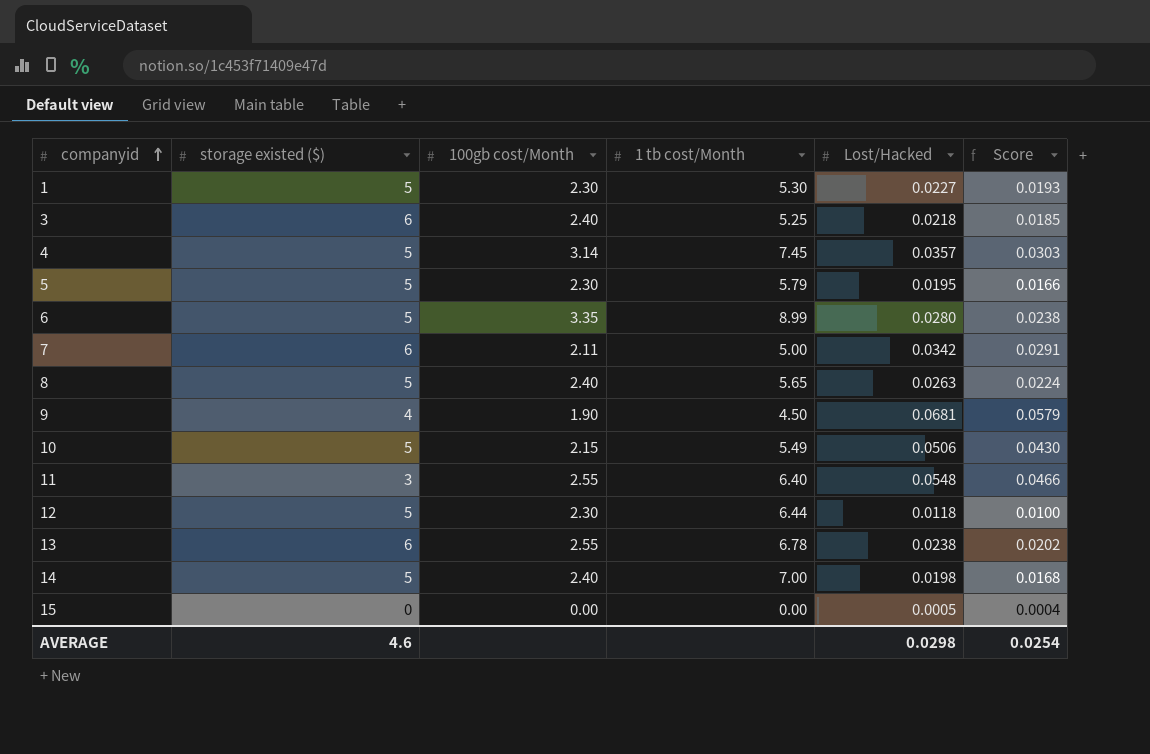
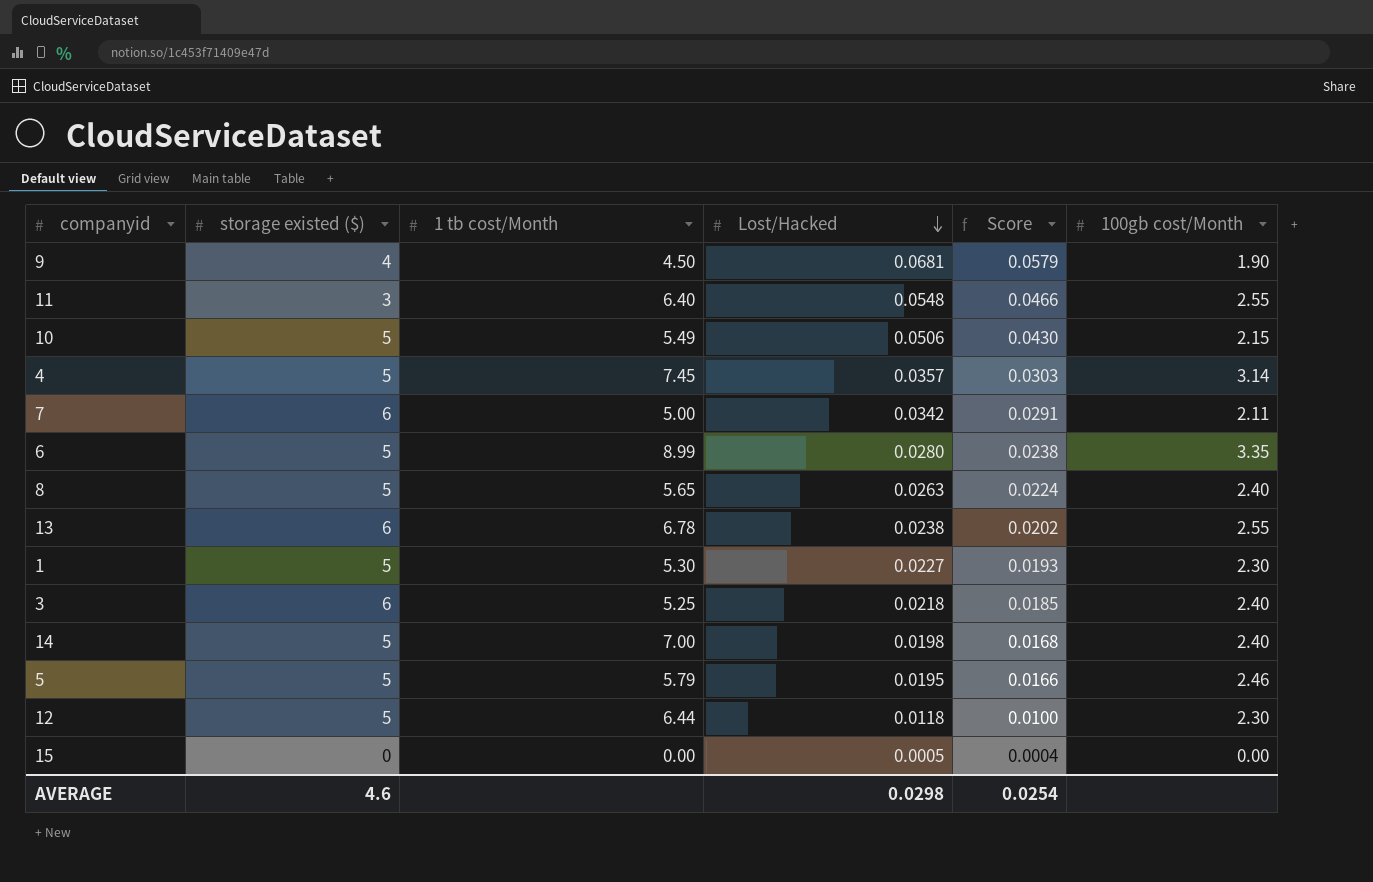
row order: companyid ascending -> Lost/Hacked descending
column 100gb cost/Month | position: 3 -> 6
5 | 100gb cost/Month: 2.30 -> 2.46

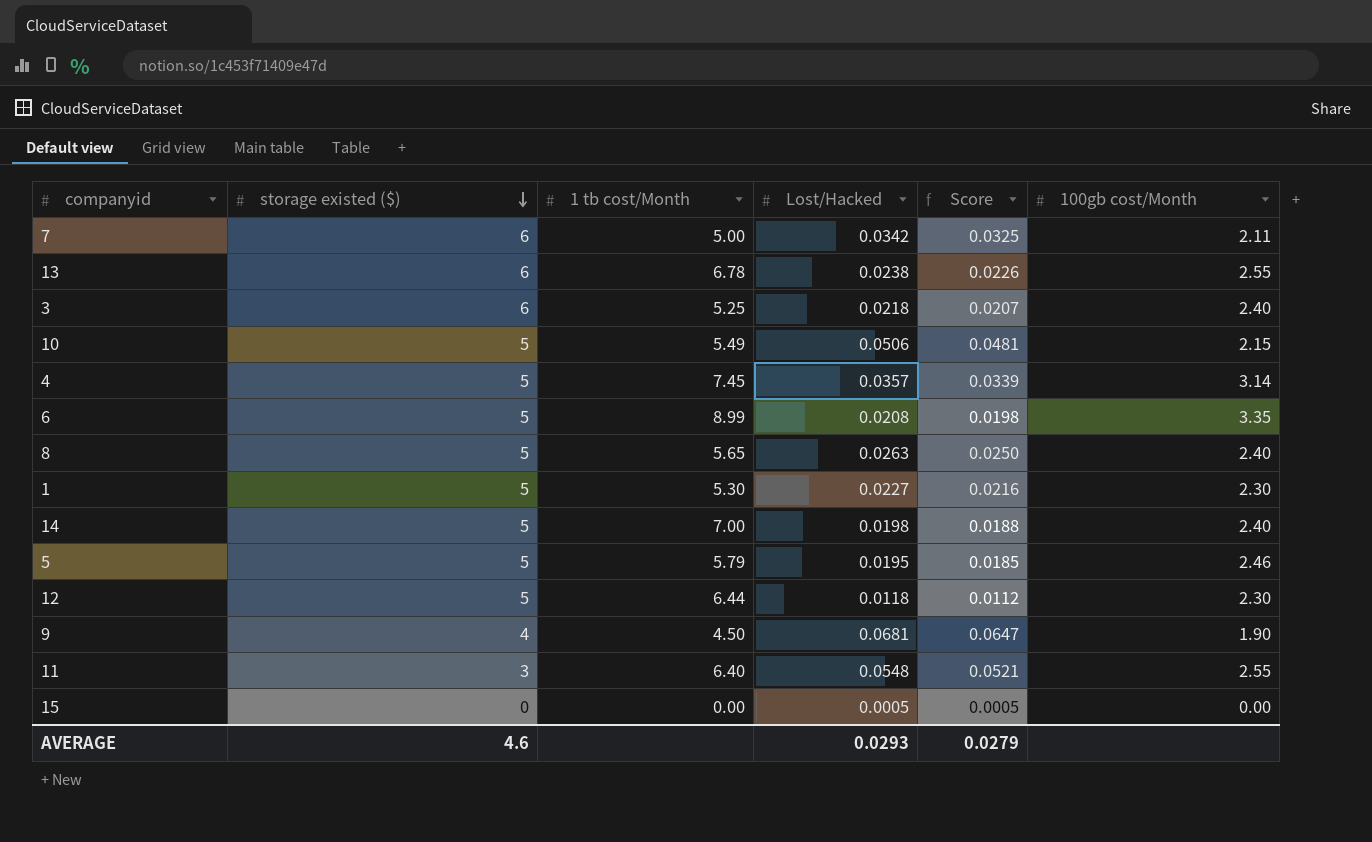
row order: Lost/Hacked descending -> storage existed ($) descending
column Score | formula: [Lost/Hacked] * 0.85 -> [Lost/Hacked] * 0.95
6 | Lost/Hacked: 0.0280 -> 0.0208
AVERAGE | Lost/Hacked: 0.0298 -> 0.0293
AVERAGE | Score: 0.0254 -> 0.0279

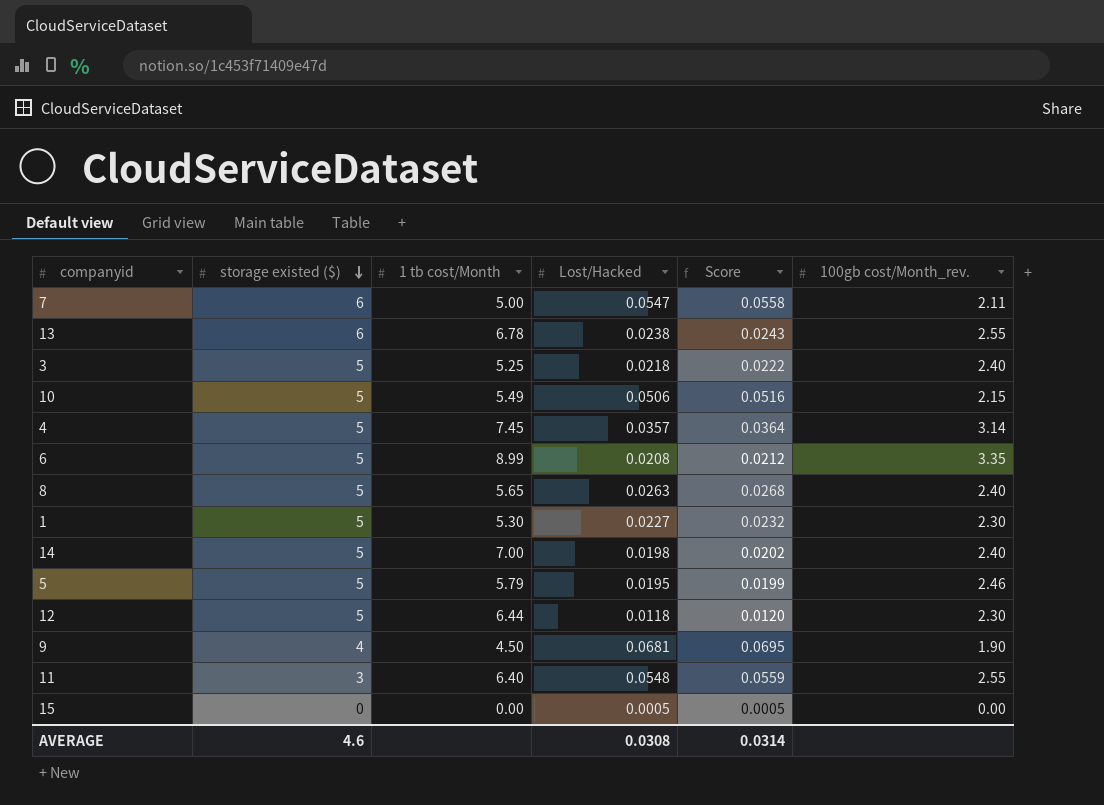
column Score | formula: [Lost/Hacked] * 0.95 -> [Lost/Hacked] * 1.02
column name: 100gb cost/Month -> 100gb cost/Month_rev.
7 | Lost/Hacked: 0.0342 -> 0.0547
3 | storage existed ($): 6 -> 5
AVERAGE | Lost/Hacked: 0.0293 -> 0.0308
AVERAGE | Score: 0.0279 -> 0.0314

